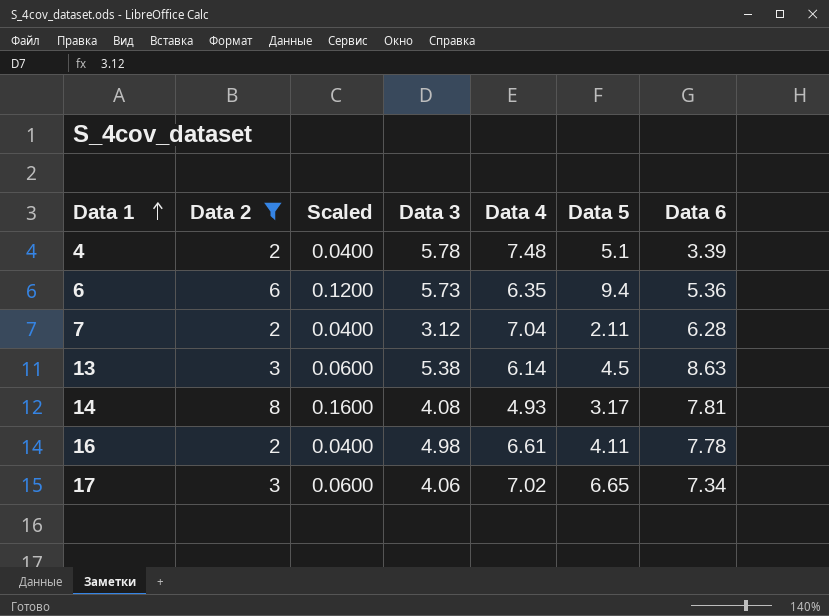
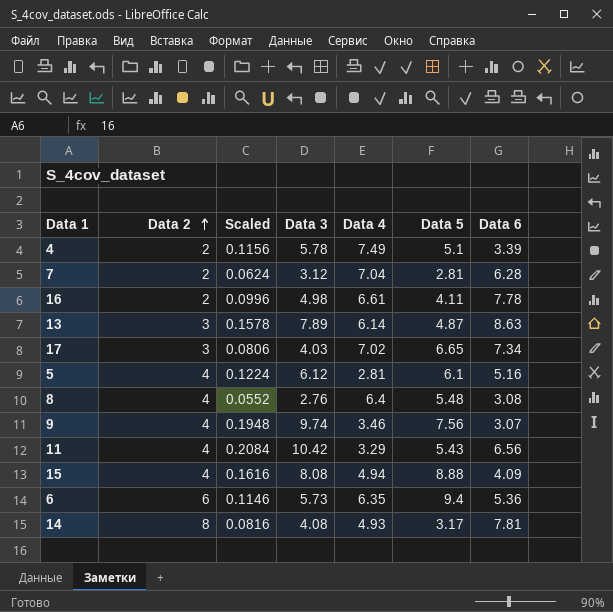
filter: Data 2 != 4 -> none
row order: Data 1 ascending -> Data 2 ascending
column Scaled | formula: [Data 2] * 0.02 -> [Data 3] * 0.02
4 | Data 4: 7.48 -> 7.49
7 | Data 5: 2.11 -> 2.81
13 | Data 3: 5.38 -> 7.89
13 | Data 5: 4.5 -> 4.87
17 | Data 3: 4.06 -> 4.03

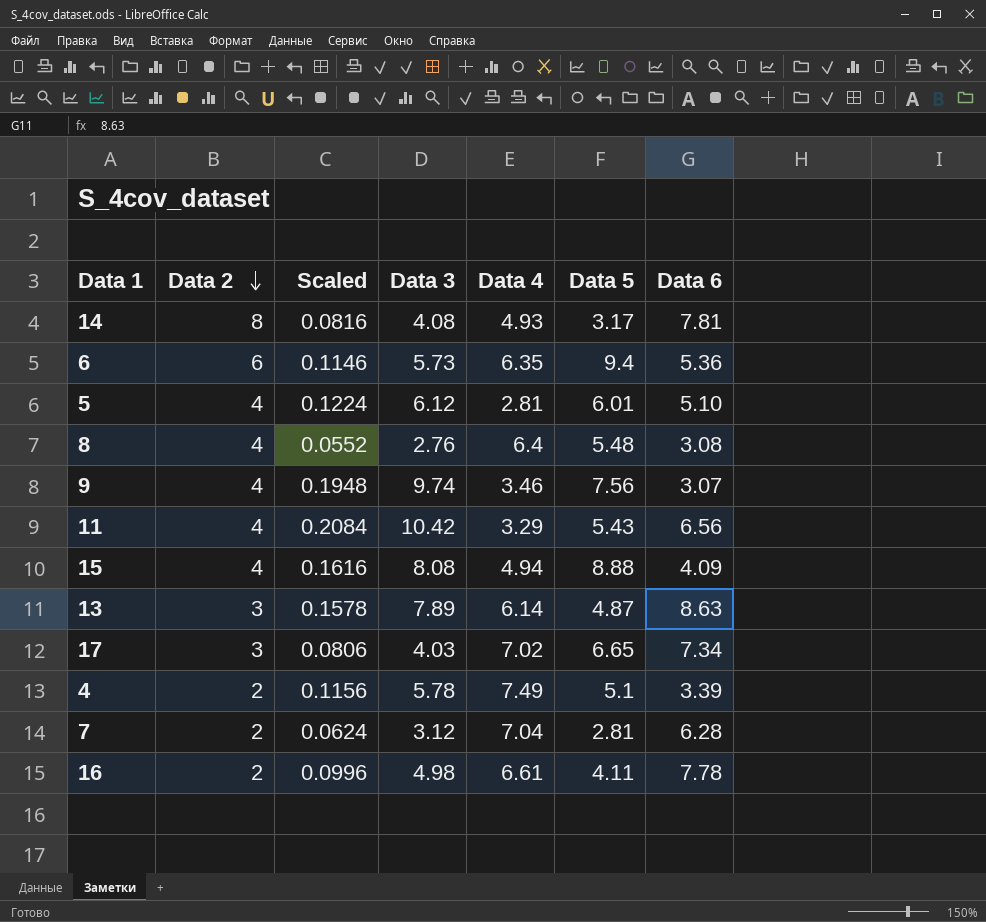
row order: Data 2 ascending -> Data 2 descending
5 | Data 5: 6.1 -> 6.01
5 | Data 6: 5.16 -> 5.10

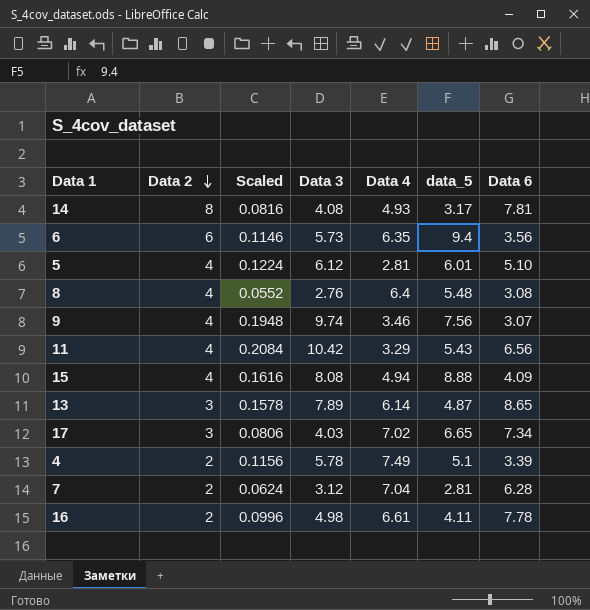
column name: Data 5 -> data_5
6 | Data 6: 5.36 -> 3.56
13 | Data 6: 8.63 -> 8.65

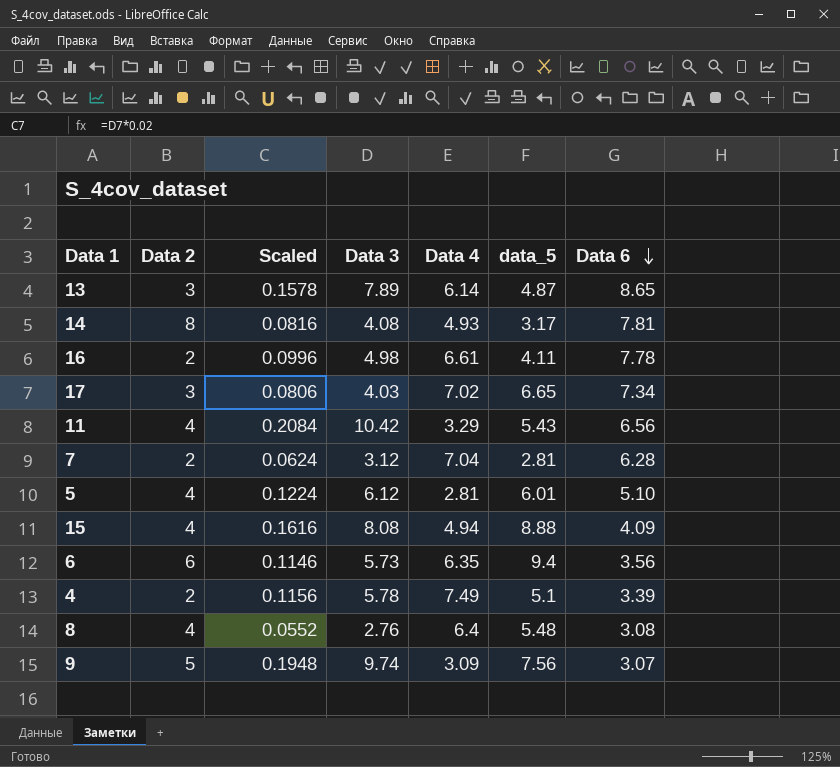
row order: Data 2 descending -> Data 6 descending
9 | Data 2: 4 -> 5
9 | Data 4: 3.46 -> 3.09

